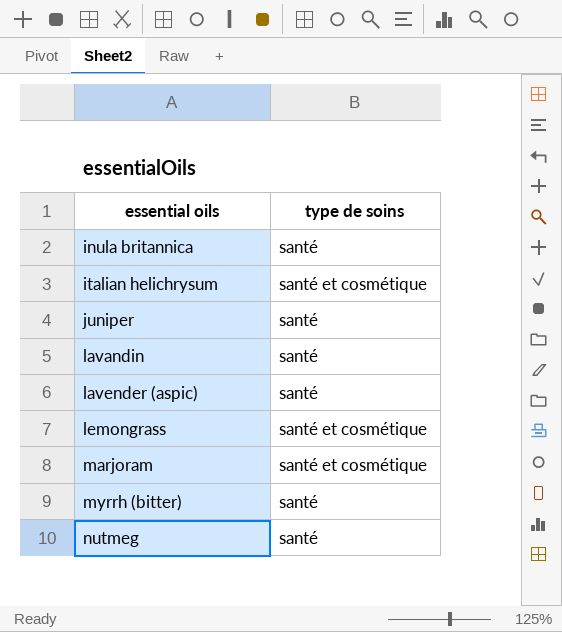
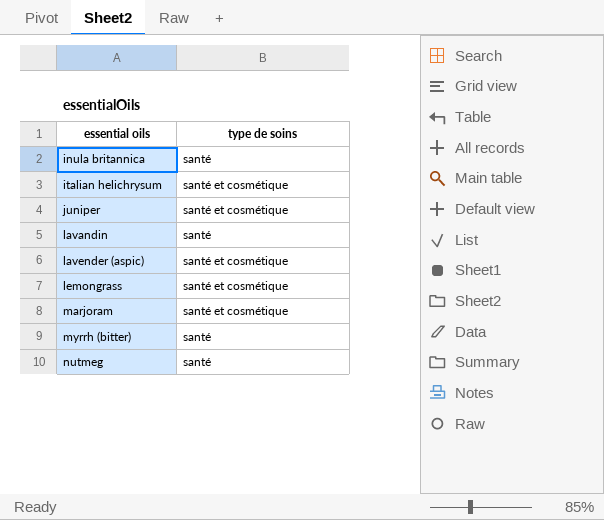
juniper | type de soins: santé -> santé et cosmétique
lavender (aspic) | type de soins: santé -> santé et cosmétique

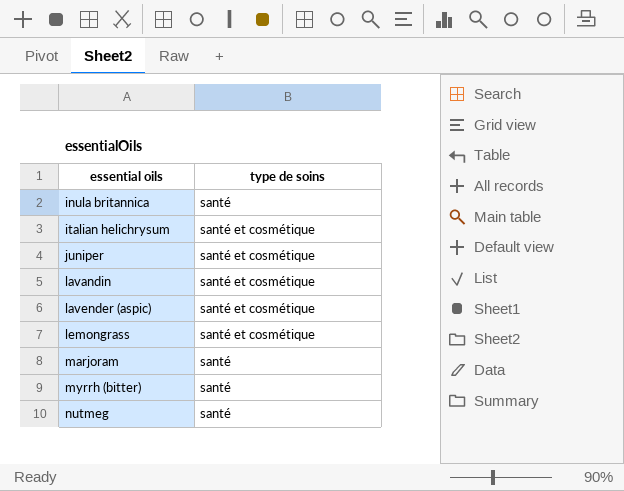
lavandin | type de soins: santé -> santé et cosmétique
marjoram | type de soins: santé et cosmétique -> santé

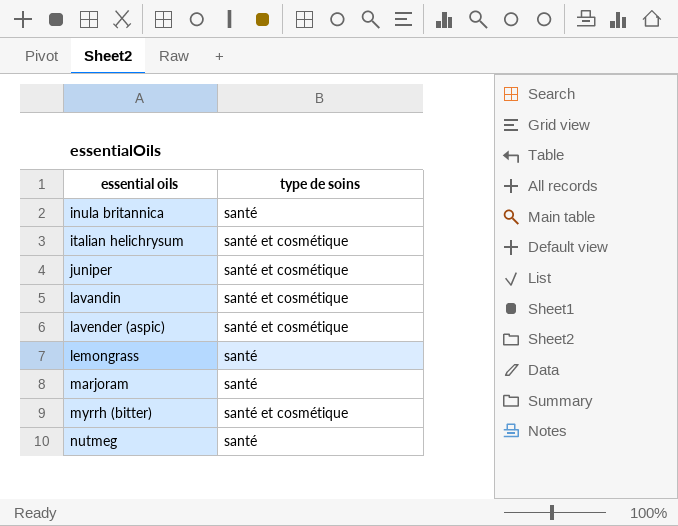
lemongrass | type de soins: santé et cosmétique -> santé
myrrh (bitter) | type de soins: santé -> santé et cosmétique

